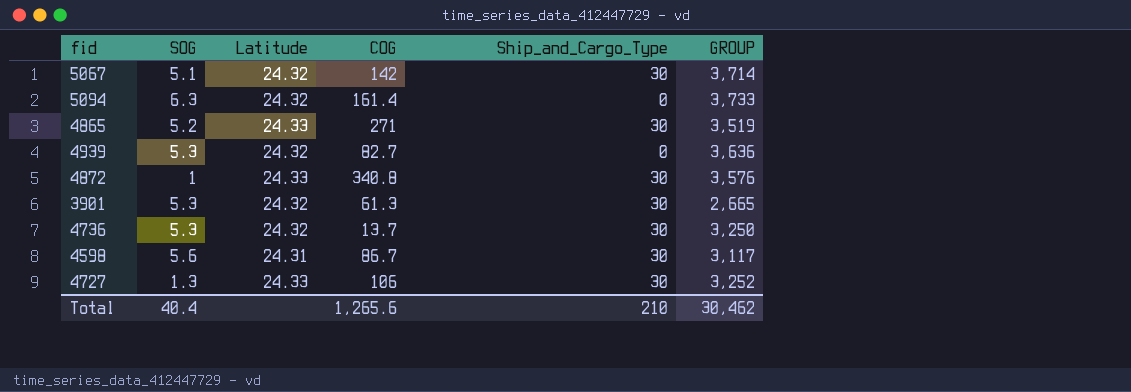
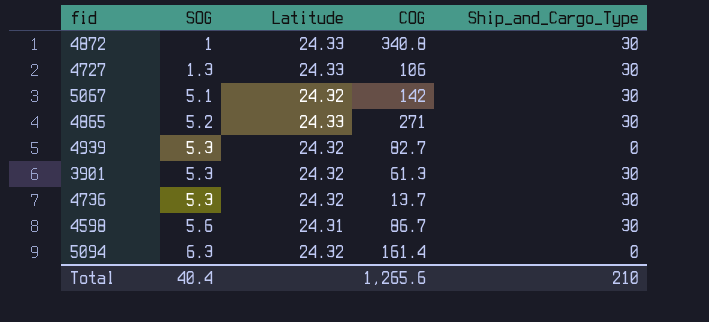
row order: none -> SOG ascending
column GROUP | position: 6 -> none

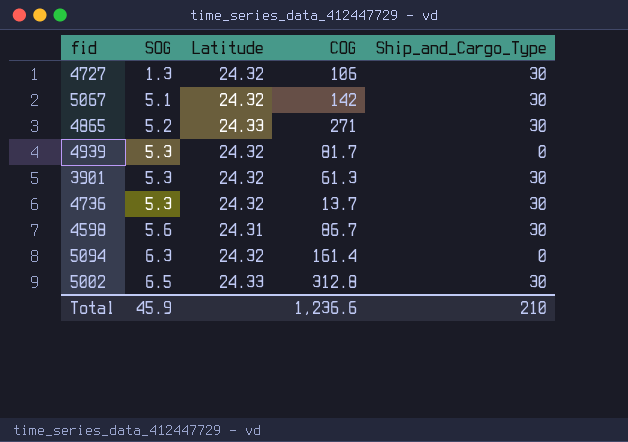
row 4872: 1 | 24.33 | 340.8 | 30 -> none
4727 | Latitude: 24.33 -> 24.32
4939 | COG: 82.7 -> 81.7
row 5002: none -> 6.5 | 24.33 | 312.8 | 30
Total | SOG: 40.4 -> 45.9
Total | COG: 1,265.6 -> 1,236.6

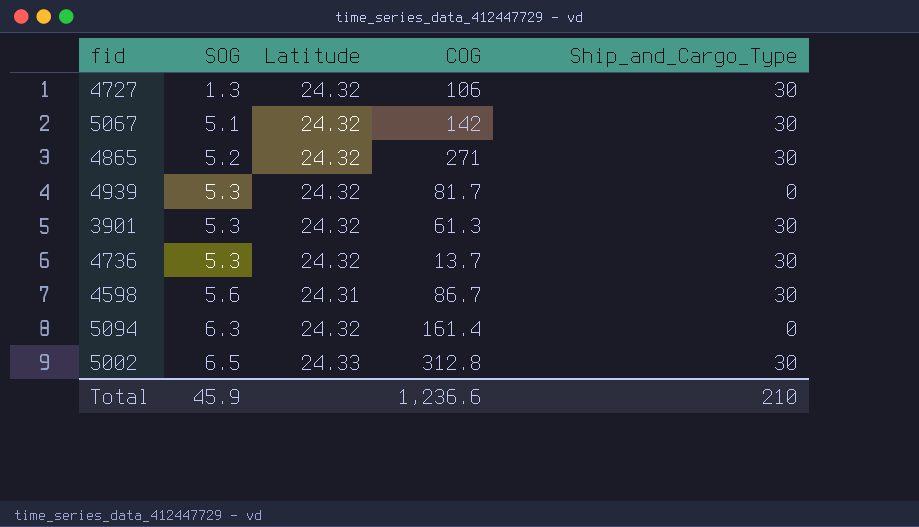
4865 | Latitude: 24.33 -> 24.32

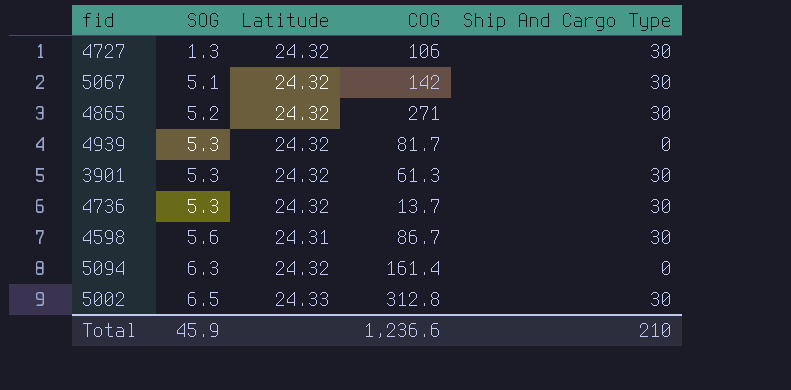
column name: Ship_and_Cargo_Type -> Ship And Cargo Type

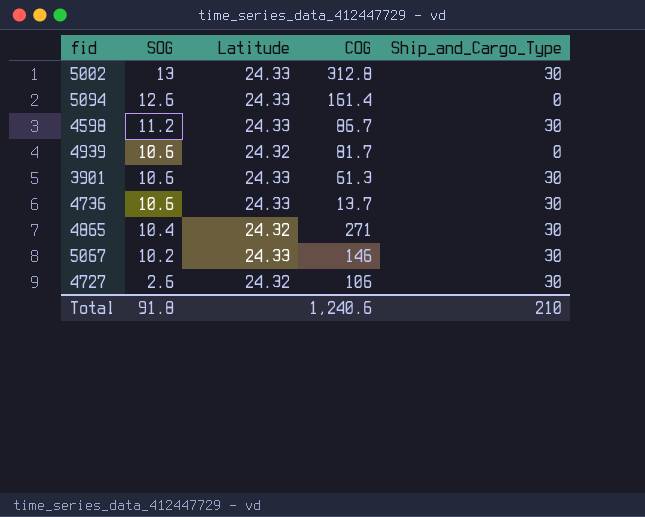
row order: SOG ascending -> SOG descending
column name: Ship And Cargo Type -> Ship_and_Cargo_Type
5002 | SOG: 6.5 -> 13
5094 | SOG: 6.3 -> 12.6
5094 | Latitude: 24.32 -> 24.33
4598 | SOG: 5.6 -> 11.2
4598 | Latitude: 24.31 -> 24.33
4939 | SOG: 5.3 -> 10.6
3901 | SOG: 5.3 -> 10.6
3901 | Latitude: 24.32 -> 24.33
4736 | SOG: 5.3 -> 10.6
4736 | Latitude: 24.32 -> 24.33
4865 | SOG: 5.2 -> 10.4
5067 | SOG: 5.1 -> 10.2
5067 | Latitude: 24.32 -> 24.33
5067 | COG: 142 -> 146
4727 | SOG: 1.3 -> 2.6
Total | SOG: 45.9 -> 91.8
Total | COG: 1,236.6 -> 1,240.6

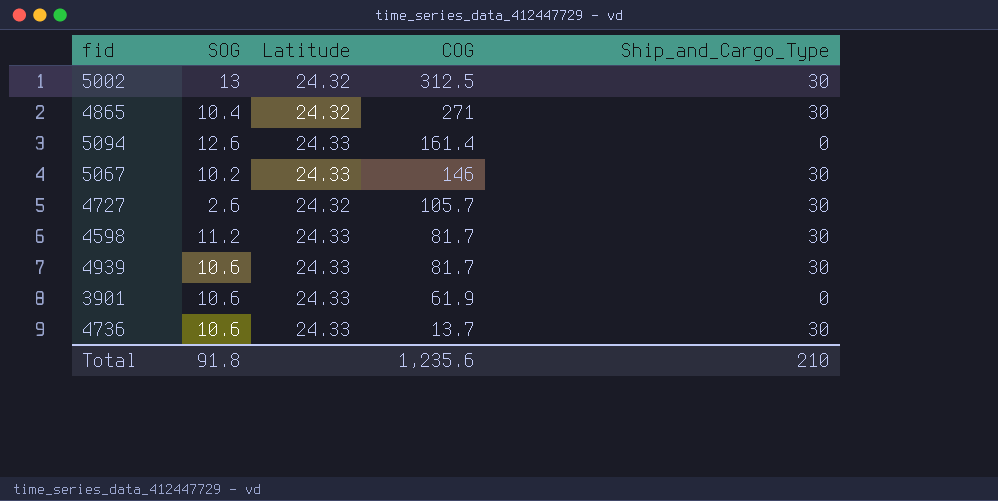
row order: SOG descending -> COG descending
5002 | Latitude: 24.33 -> 24.32
5002 | COG: 312.8 -> 312.5
4727 | COG: 106 -> 105.7
4598 | COG: 86.7 -> 81.7
4939 | Latitude: 24.32 -> 24.33
4939 | Ship_and_Cargo_Type: 0 -> 30
3901 | COG: 61.3 -> 61.9
3901 | Ship_and_Cargo_Type: 30 -> 0
Total | COG: 1,240.6 -> 1,235.6

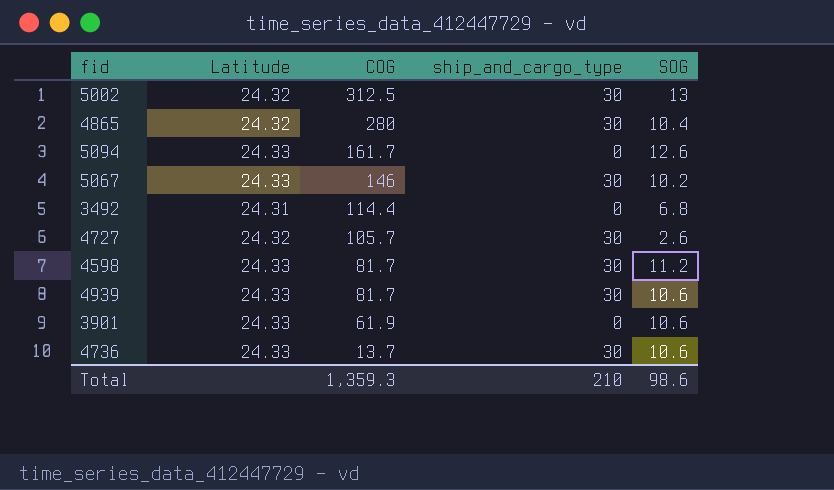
column name: Ship_and_Cargo_Type -> ship_and_cargo_type
column SOG | position: 2 -> 5
4865 | COG: 271 -> 280
5094 | COG: 161.4 -> 161.7
row 3492: none -> 24.31 | 114.4 | 0 | 6.8
Total | COG: 1,235.6 -> 1,359.3
Total | SOG: 91.8 -> 98.6

